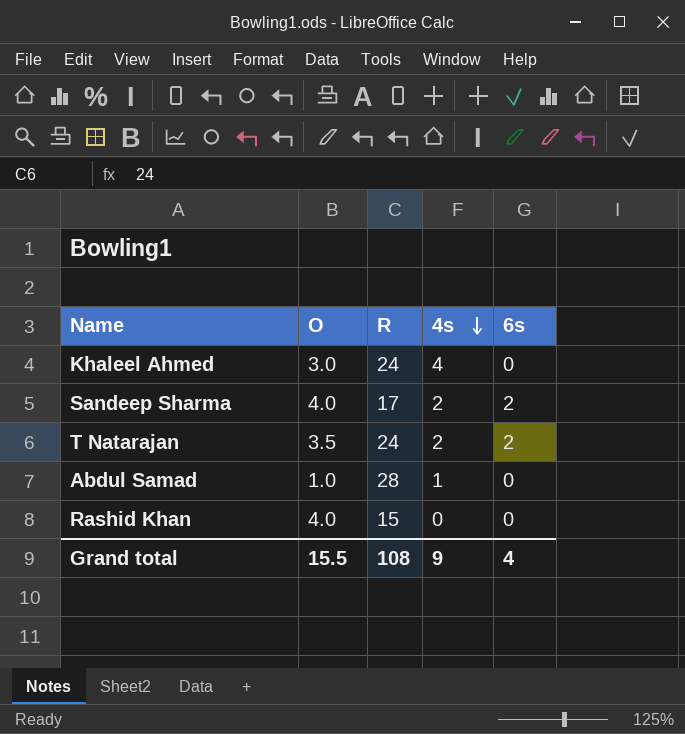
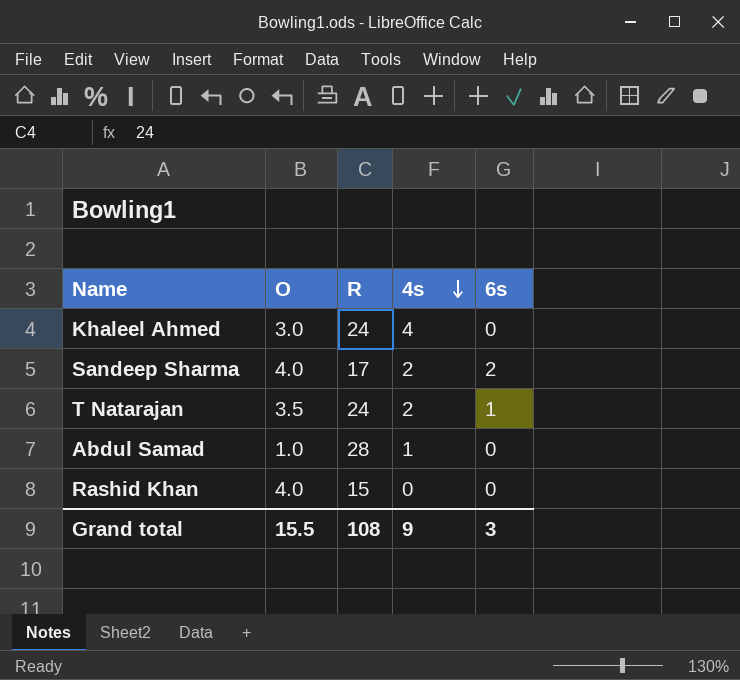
T Natarajan | 6s: 2 -> 1
Grand total | 6s: 4 -> 3

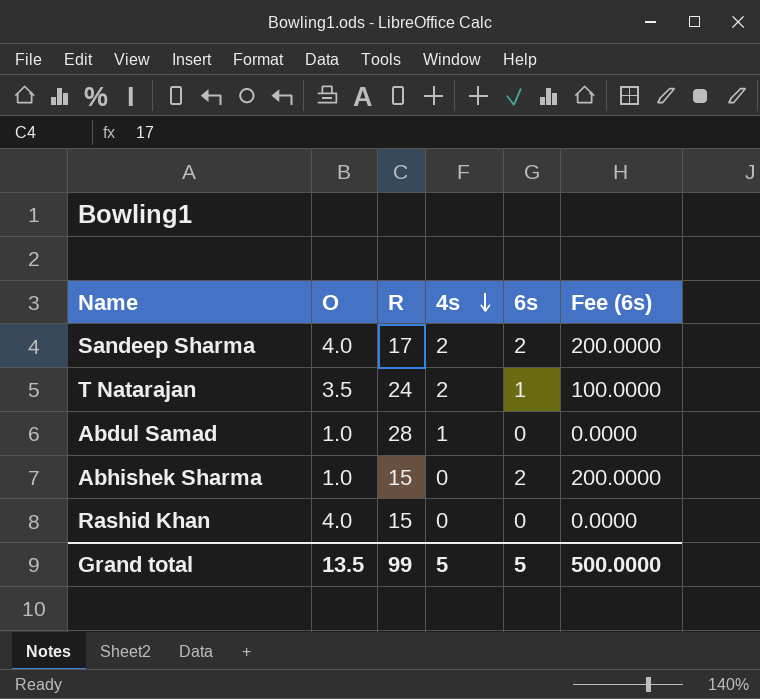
column Fee (6s) | formula: none -> [6s] * 100
row Khaleel Ahmed: 3.0 | 24 | 4 | 0 -> none
row Abhishek Sharma: none -> 1.0 | 15 | 0 | 2 | 200.0000
Grand total | O: 15.5 -> 13.5
Grand total | R: 108 -> 99
Grand total | 4s: 9 -> 5
Grand total | 6s: 3 -> 5

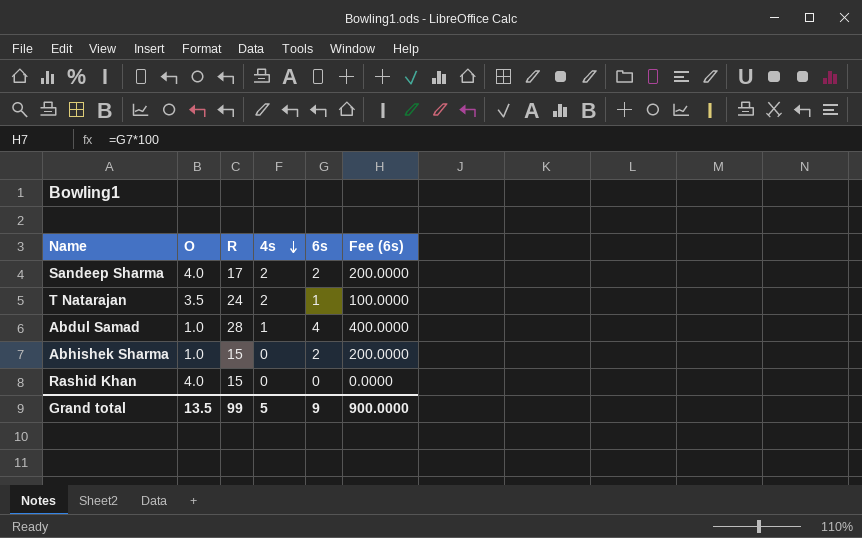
Abdul Samad | 6s: 0 -> 4
Abdul Samad | Fee (6s): 0.0000 -> 400.0000
Grand total | 6s: 5 -> 9
Grand total | Fee (6s): 500.0000 -> 900.0000

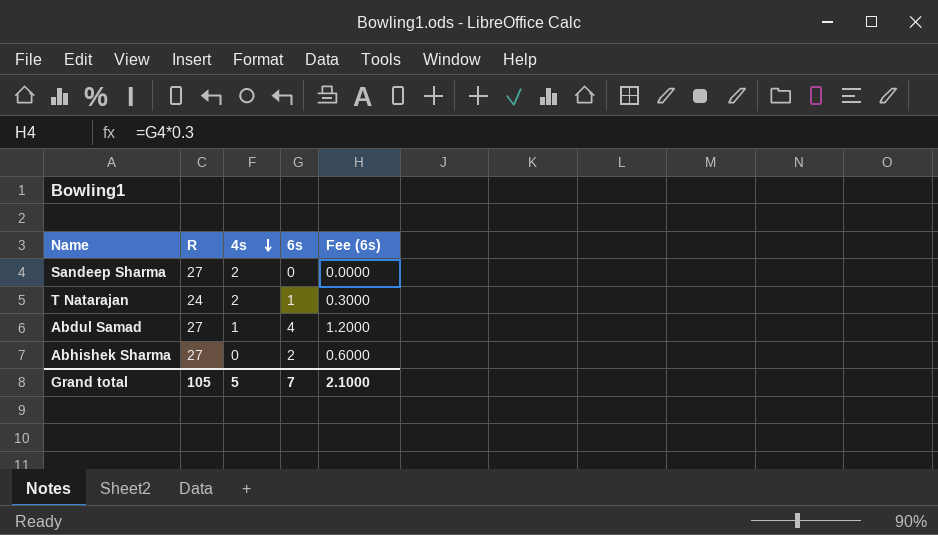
column O | position: 2 -> none
column Fee (6s) | formula: [6s] * 100 -> [6s] * 0.3
row Rashid Khan: 4.0 | 15 | 0 | 0 | 0.0000 -> none
Sandeep Sharma | R: 17 -> 27
Sandeep Sharma | 6s: 2 -> 0
Abdul Samad | R: 28 -> 27
Abhishek Sharma | R: 15 -> 27
Grand total | R: 99 -> 105
Grand total | 6s: 9 -> 7
Grand total | Fee (6s): 900.0000 -> 2.1000

